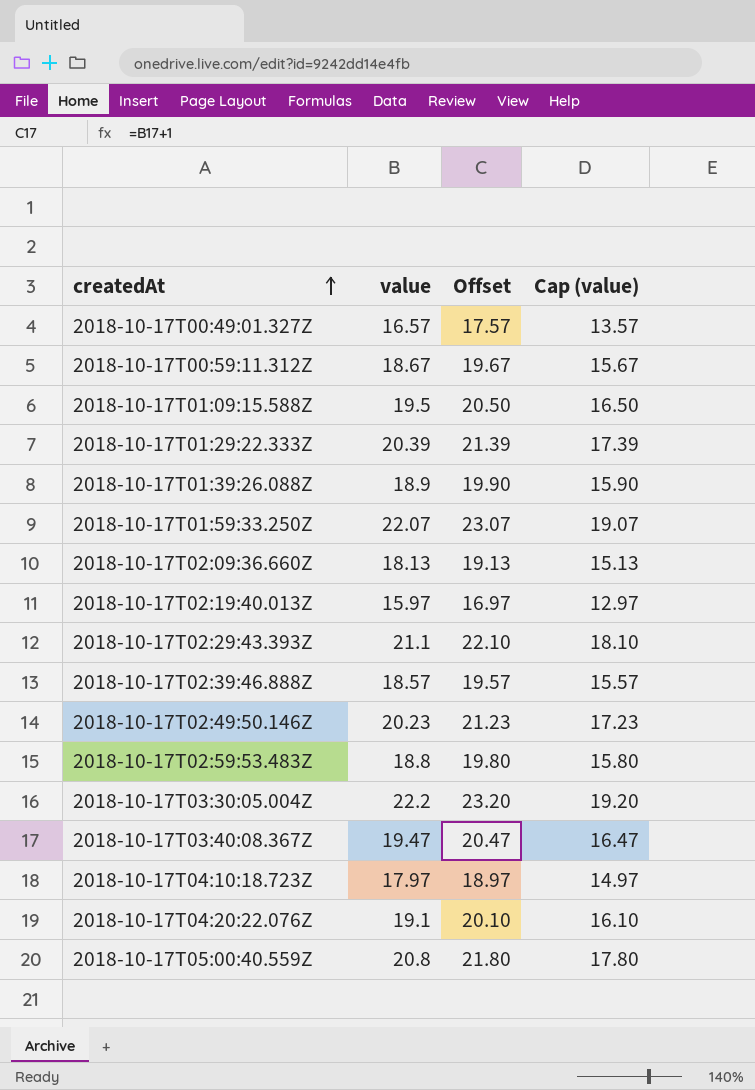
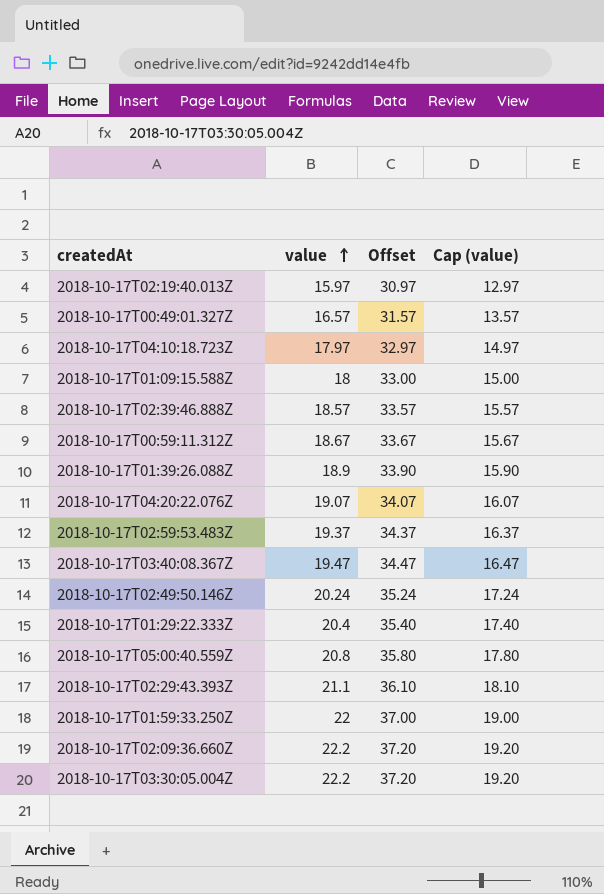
row order: createdAt ascending -> value ascending
column Offset | formula: [value] + 1 -> [value] + 15
2018-10-17T01:09:15.588Z | value: 19.5 -> 18
2018-10-17T01:09:15.588Z | Cap (value): 16.50 -> 15.00
2018-10-17T04:20:22.076Z | value: 19.1 -> 19.07
2018-10-17T04:20:22.076Z | Cap (value): 16.10 -> 16.07
2018-10-17T02:59:53.483Z | value: 18.8 -> 19.37
2018-10-17T02:59:53.483Z | Cap (value): 15.80 -> 16.37
2018-10-17T02:49:50.146Z | value: 20.23 -> 20.24
2018-10-17T02:49:50.146Z | Cap (value): 17.23 -> 17.24
2018-10-17T01:29:22.333Z | value: 20.39 -> 20.4
2018-10-17T01:29:22.333Z | Cap (value): 17.39 -> 17.40
2018-10-17T01:59:33.250Z | value: 22.07 -> 22
2018-10-17T01:59:33.250Z | Cap (value): 19.07 -> 19.00
2018-10-17T02:09:36.660Z | value: 18.13 -> 22.2
2018-10-17T02:09:36.660Z | Cap (value): 15.13 -> 19.20

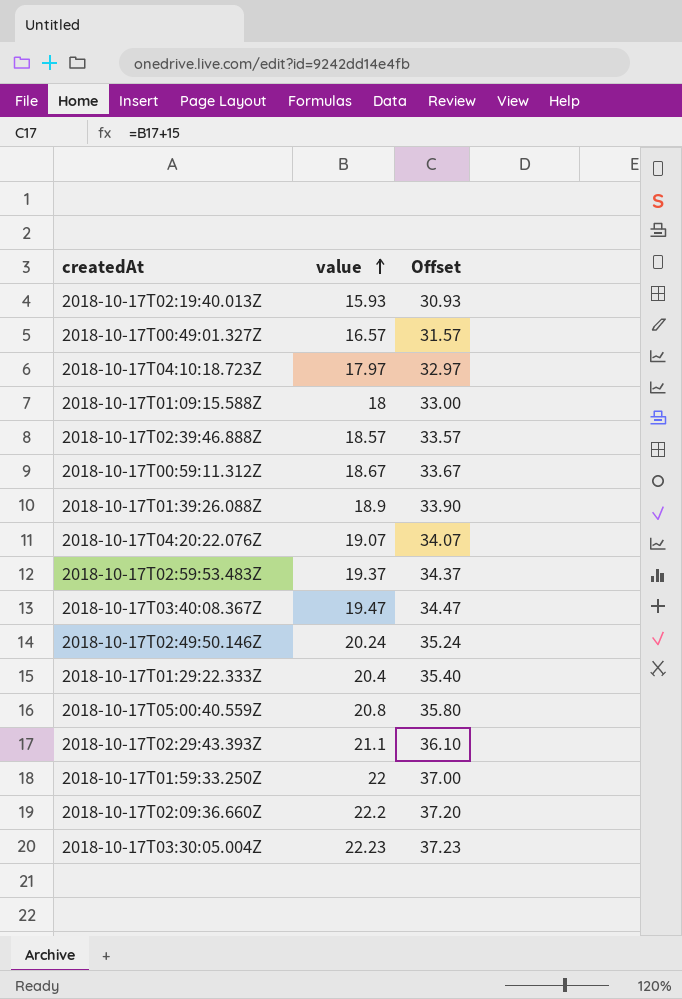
column Cap (value) | formula: [value] - 3 -> none
2018-10-17T02:19:40.013Z | value: 15.97 -> 15.93
2018-10-17T02:19:40.013Z | Offset: 30.97 -> 30.93
2018-10-17T03:30:05.004Z | value: 22.2 -> 22.23
2018-10-17T03:30:05.004Z | Offset: 37.20 -> 37.23

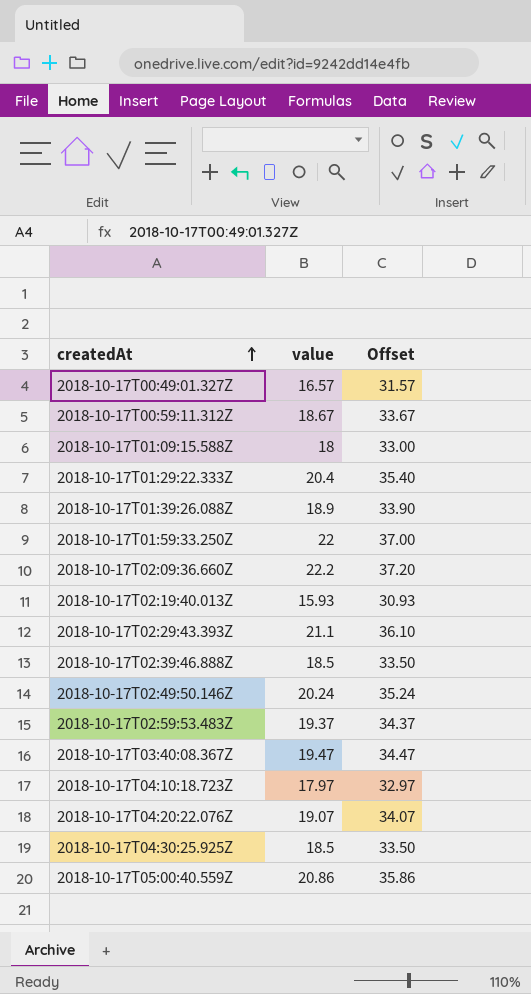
row order: value ascending -> createdAt ascending
row 2018-10-17T03:30:05.004Z: 22.23 | 37.23 -> none
2018-10-17T02:39:46.888Z | value: 18.57 -> 18.5
2018-10-17T02:39:46.888Z | Offset: 33.57 -> 33.50
row 2018-10-17T04:30:25.925Z: none -> 18.5 | 33.50
2018-10-17T05:00:40.559Z | value: 20.8 -> 20.86
2018-10-17T05:00:40.559Z | Offset: 35.80 -> 35.86

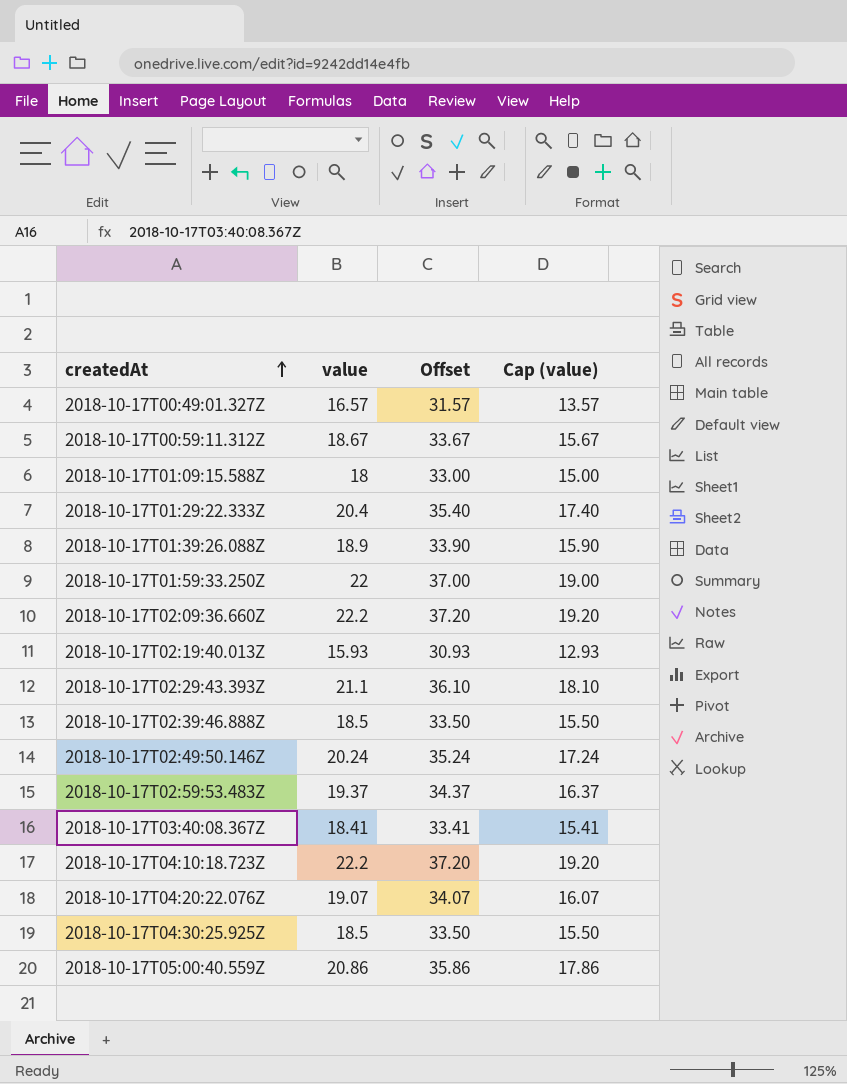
column Cap (value) | formula: none -> [value] - 3
2018-10-17T03:40:08.367Z | value: 19.47 -> 18.41
2018-10-17T03:40:08.367Z | Offset: 34.47 -> 33.41
2018-10-17T04:10:18.723Z | value: 17.97 -> 22.2
2018-10-17T04:10:18.723Z | Offset: 32.97 -> 37.20

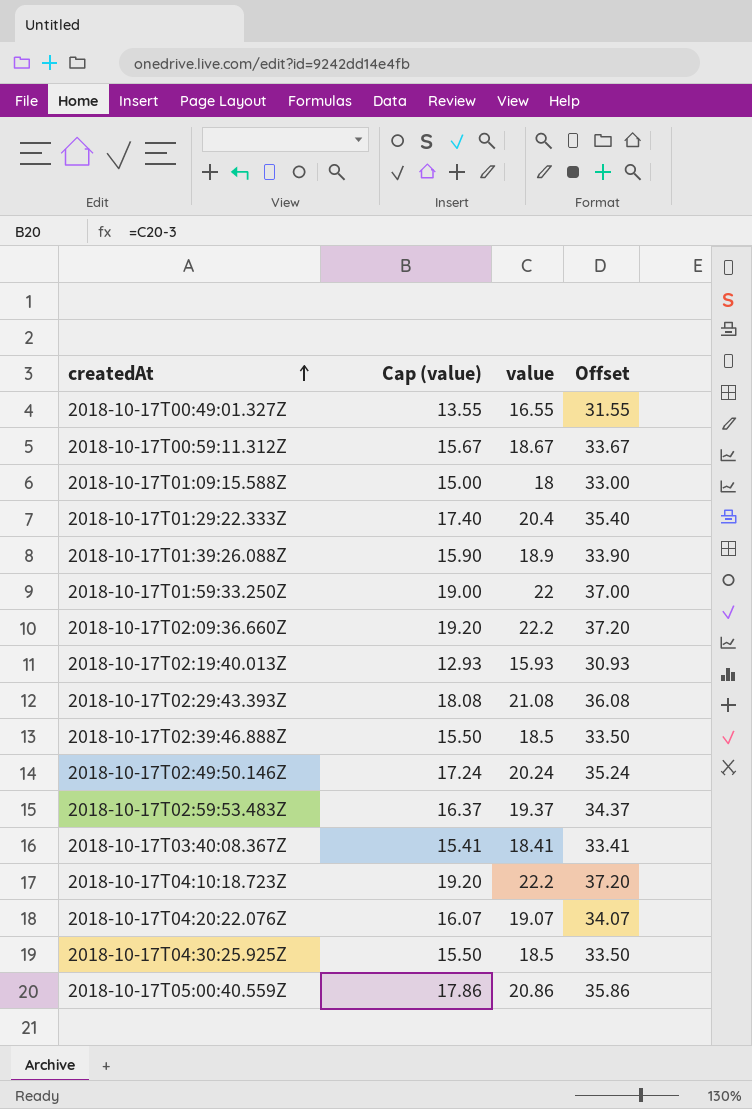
column Cap (value) | position: 4 -> 2
2018-10-17T00:49:01.327Z | Cap (value): 13.57 -> 13.55
2018-10-17T00:49:01.327Z | value: 16.57 -> 16.55
2018-10-17T00:49:01.327Z | Offset: 31.57 -> 31.55
2018-10-17T02:29:43.393Z | Cap (value): 18.10 -> 18.08
2018-10-17T02:29:43.393Z | value: 21.1 -> 21.08
2018-10-17T02:29:43.393Z | Offset: 36.10 -> 36.08

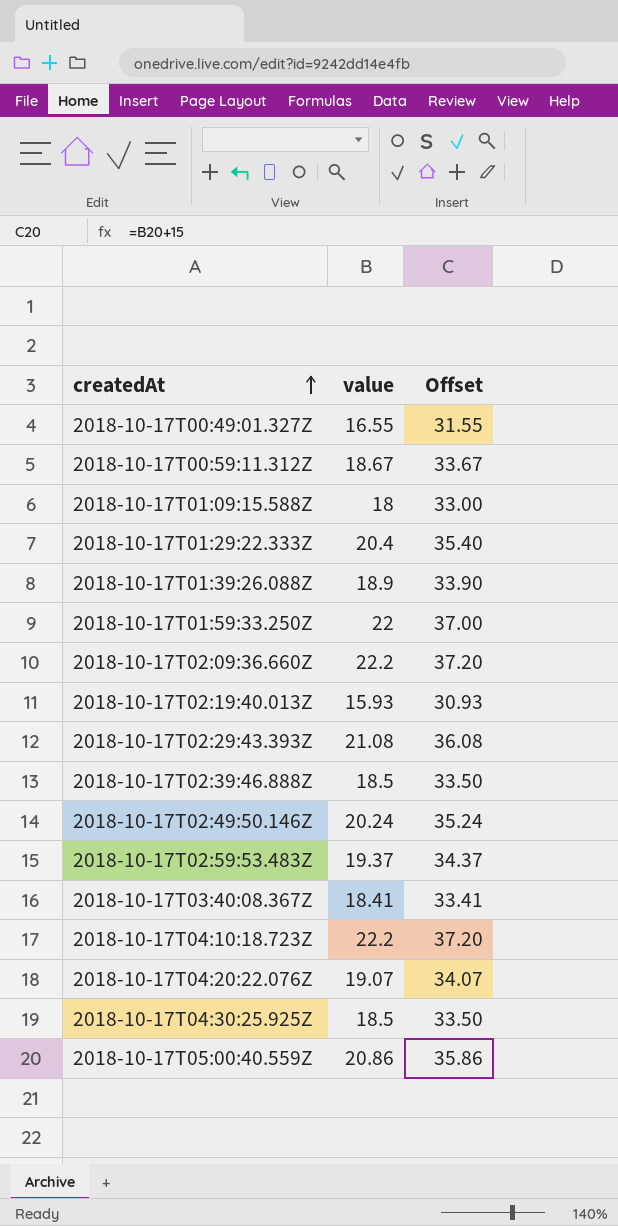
column Cap (value) | formula: [value] - 3 -> none

